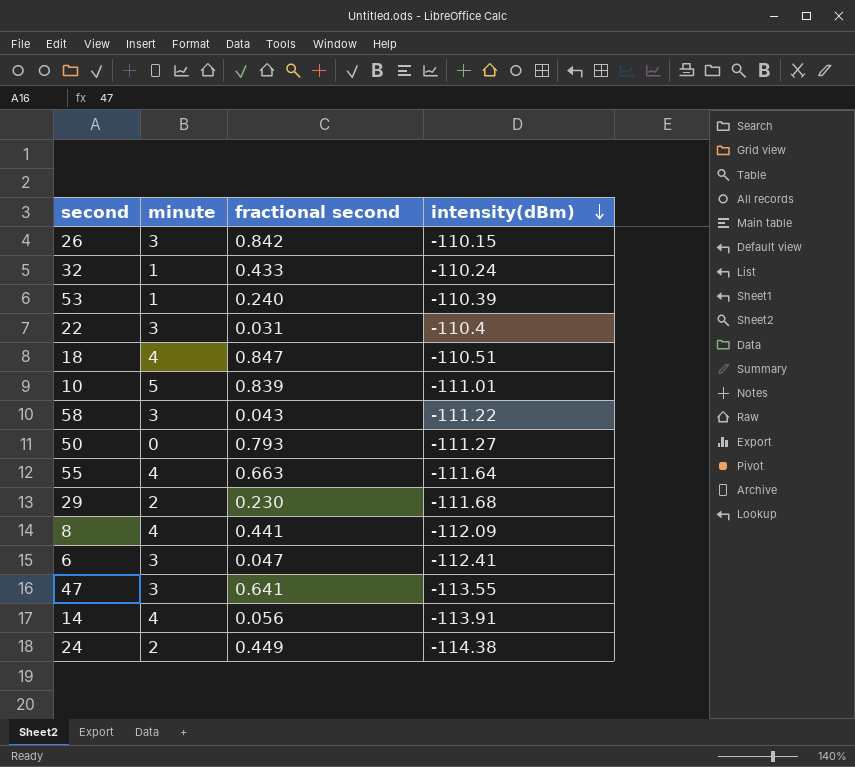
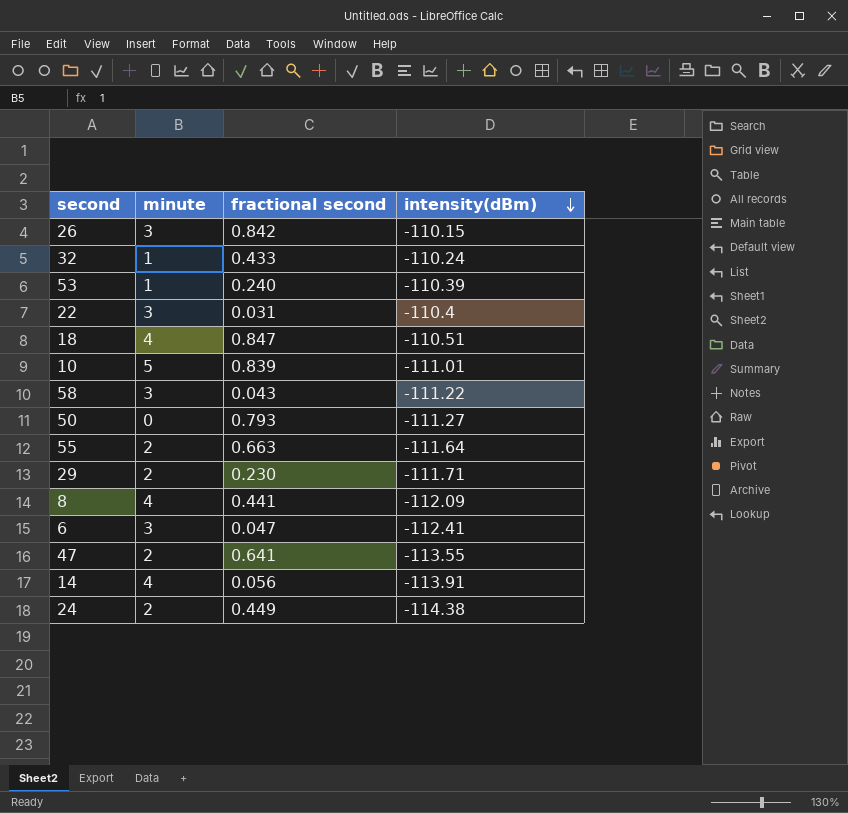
55 | minute: 4 -> 2
29 | intensity(dBm): -111.68 -> -111.71
47 | minute: 3 -> 2

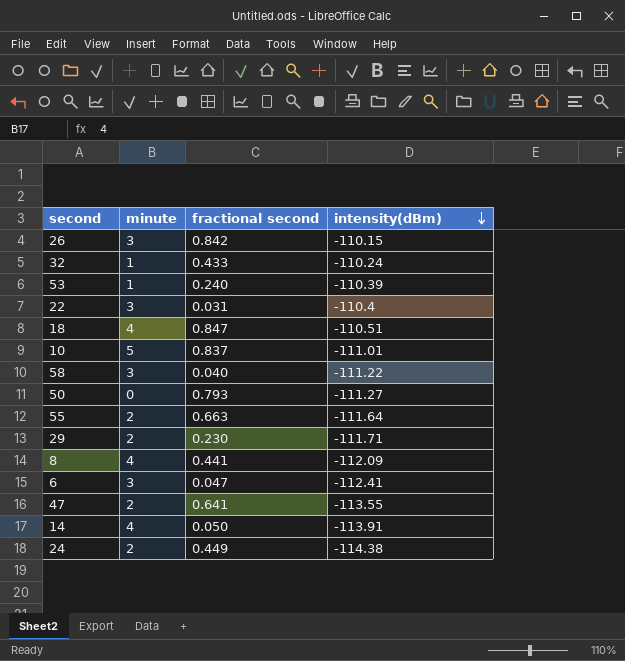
10 | fractional second: 0.839 -> 0.837
58 | fractional second: 0.043 -> 0.040
14 | fractional second: 0.056 -> 0.050

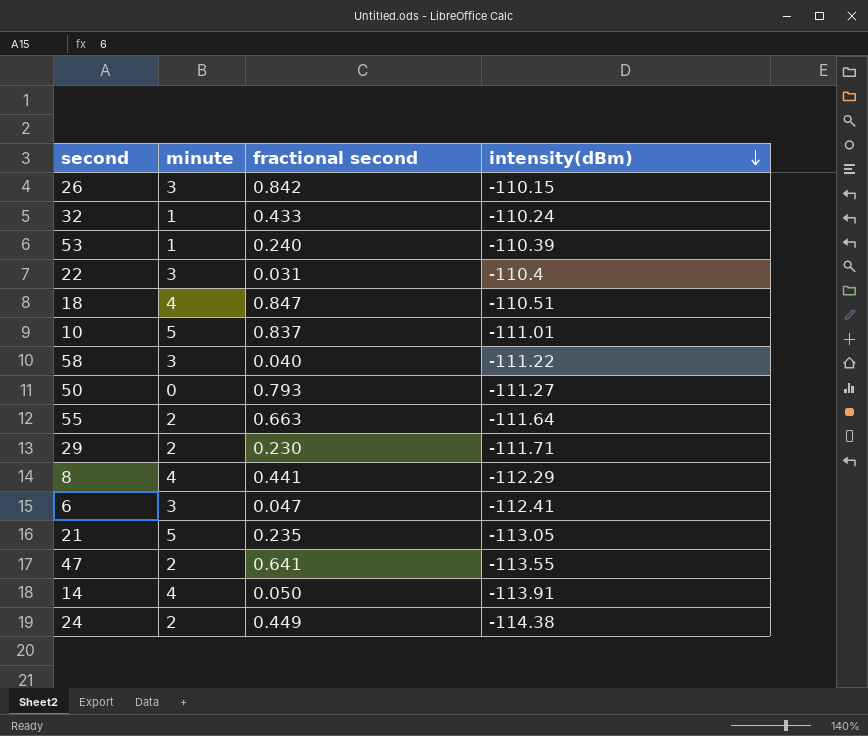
8 | intensity(dBm): -112.09 -> -112.29
row 21: none -> 5 | 0.235 | -113.05

